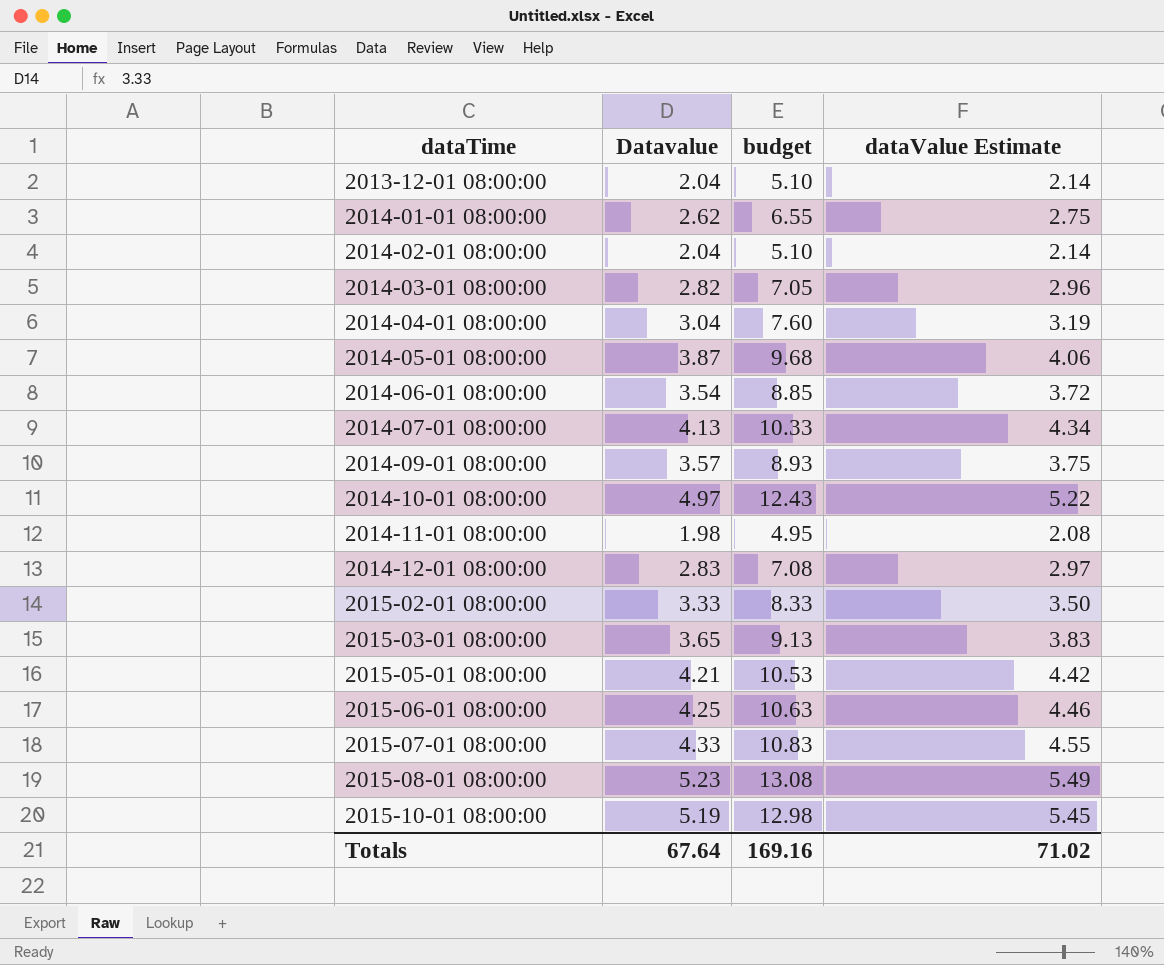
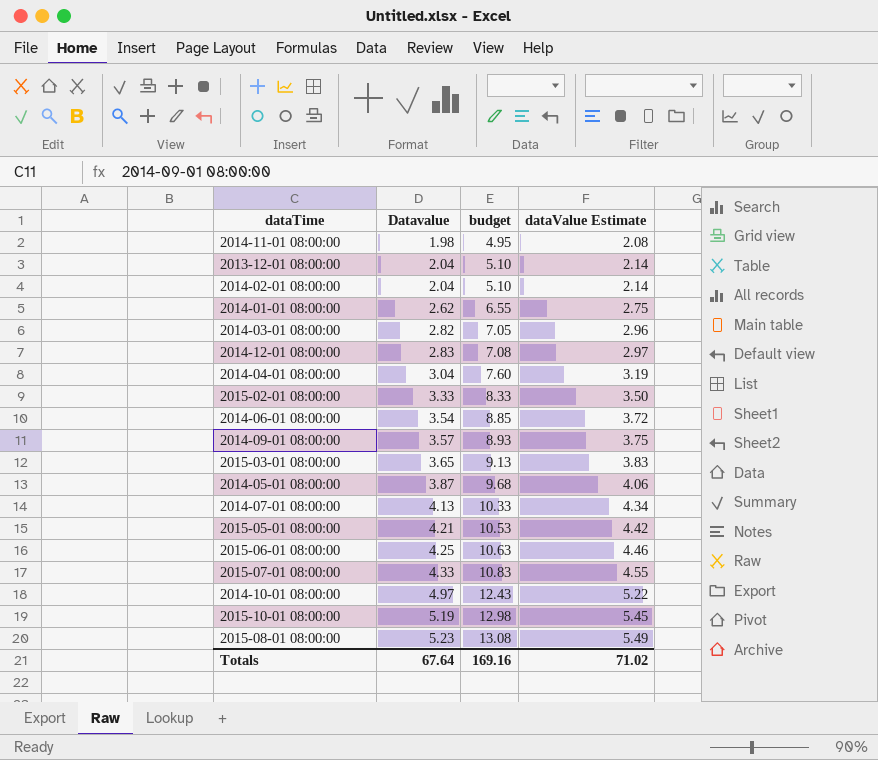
row order: dataTime ascending -> Datavalue ascending

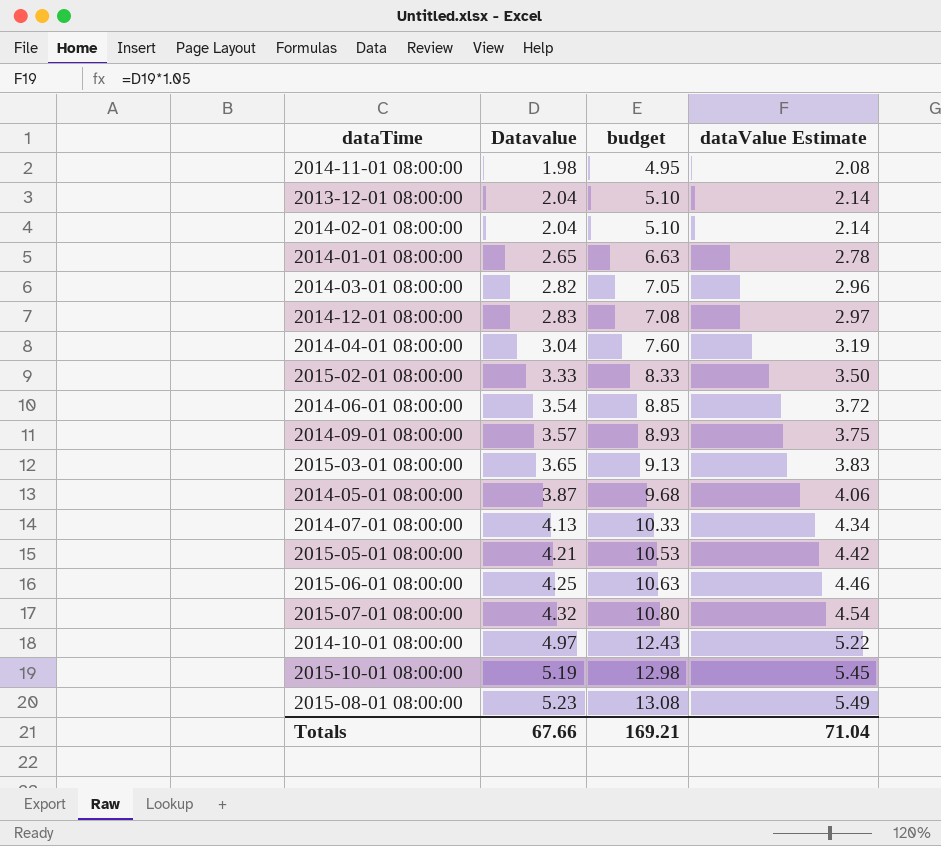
2014-01-01 08:00:00 | Datavalue: 2.62 -> 2.65
2014-01-01 08:00:00 | budget: 6.55 -> 6.63
2014-01-01 08:00:00 | dataValue Estimate: 2.75 -> 2.78
2015-07-01 08:00:00 | Datavalue: 4.33 -> 4.32
2015-07-01 08:00:00 | budget: 10.83 -> 10.80
2015-07-01 08:00:00 | dataValue Estimate: 4.55 -> 4.54
Totals | Datavalue: 67.64 -> 67.66
Totals | budget: 169.16 -> 169.21
Totals | dataValue Estimate: 71.02 -> 71.04

